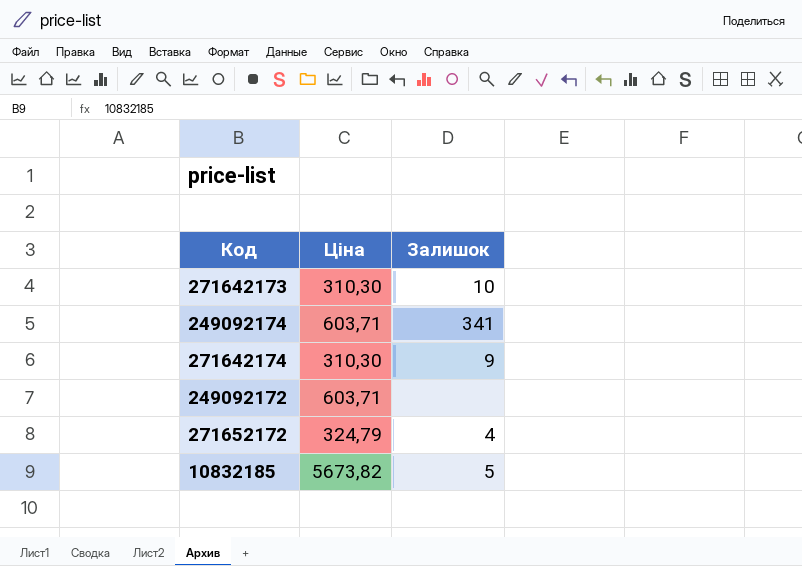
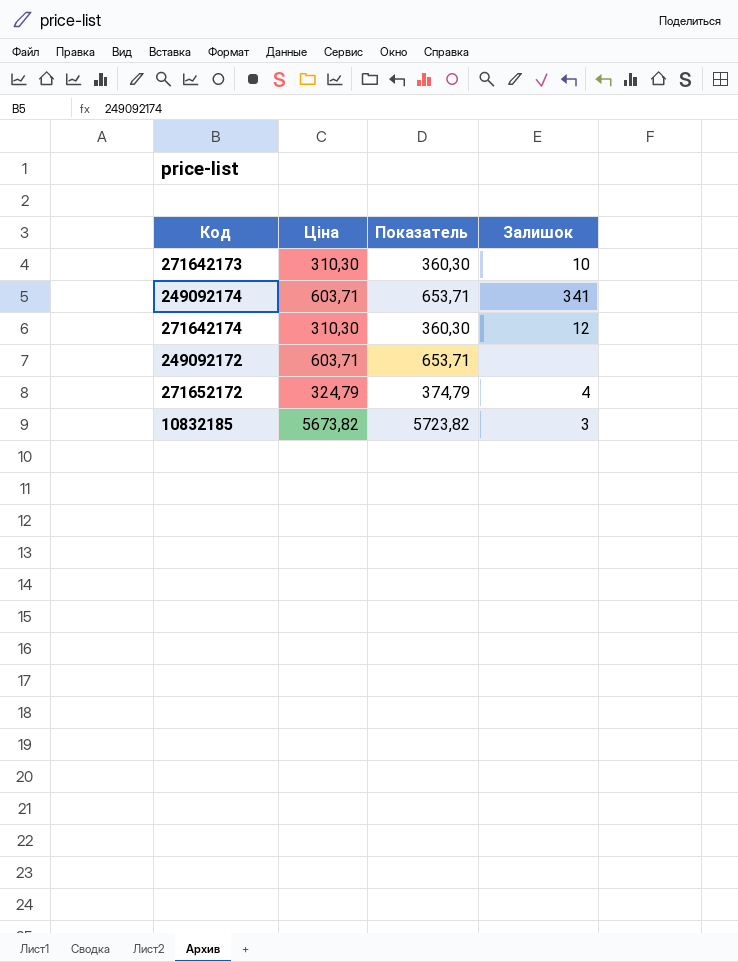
column Показатель | formula: none -> [Ціна] + 50
271642174 | Залишок: 9 -> 12
10832185 | Залишок: 5 -> 3

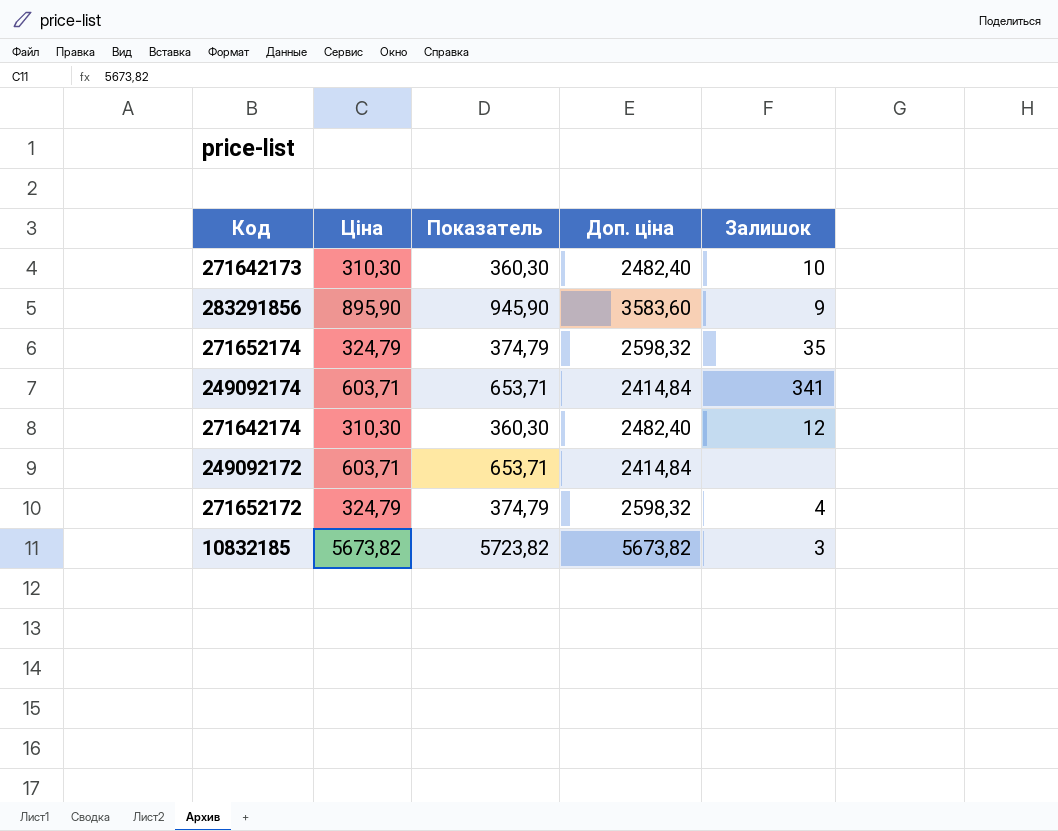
column Доп. ціна | position: none -> 4
row 283291856: none -> 895,90 | 945,90 | 3583,60 | 9
row 271652174: none -> 324,79 | 374,79 | 2598,32 | 35

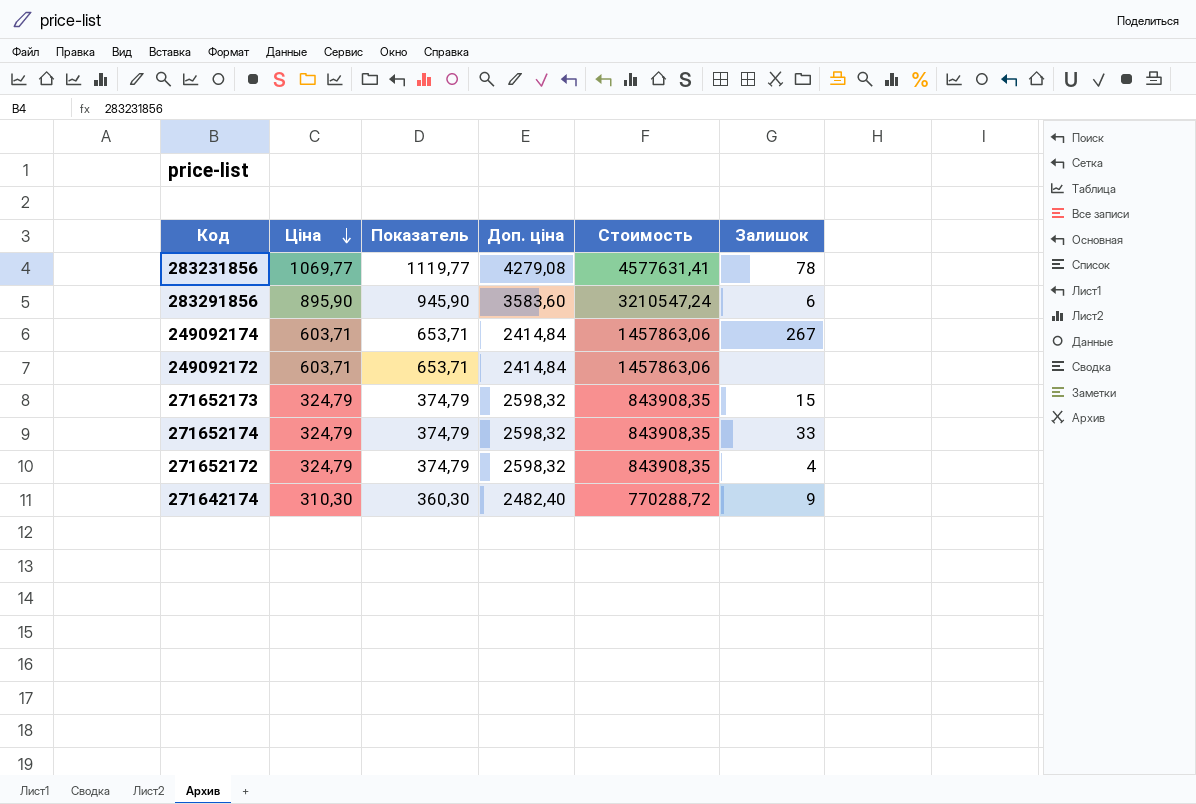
row order: none -> Ціна descending
column Стоимость | formula: none -> [Ціна] * [Доп. ціна]
row 271642173: 310,30 | 360,30 | 2482,40 | 10 -> none
row 10832185: 5673,82 | 5723,82 | 5673,82 | 3 -> none
row 283231856: none -> 1069,77 | 1119,77 | 4279,08 | 4577631,41 | 78
283291856 | Залишок: 9 -> 6
249092174 | Залишок: 341 -> 267
row 271652173: none -> 324,79 | 374,79 | 2598,32 | 843908,35 | 15
271652174 | Залишок: 35 -> 33
271642174 | Залишок: 12 -> 9

